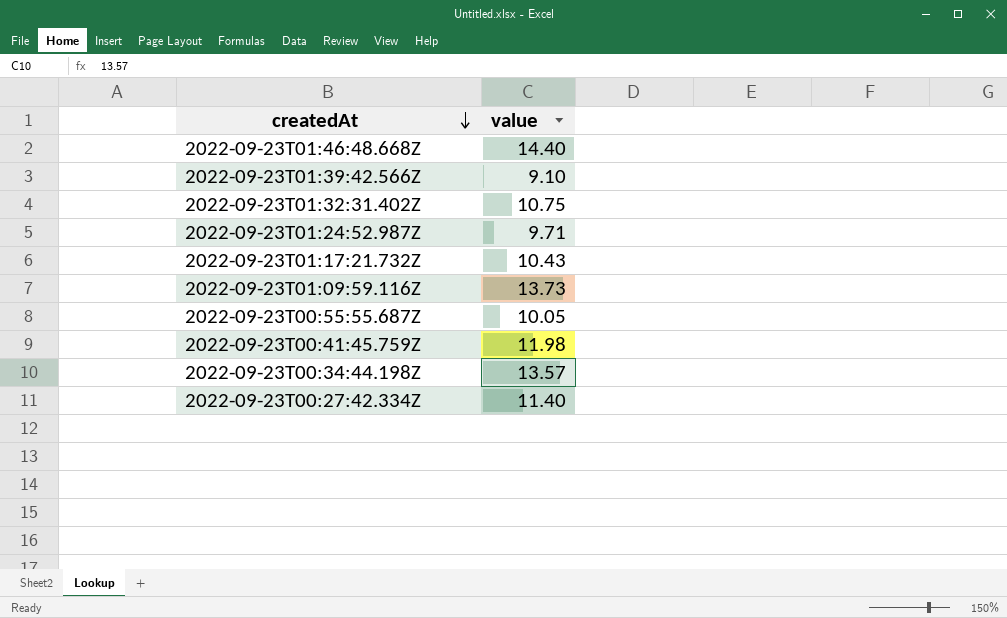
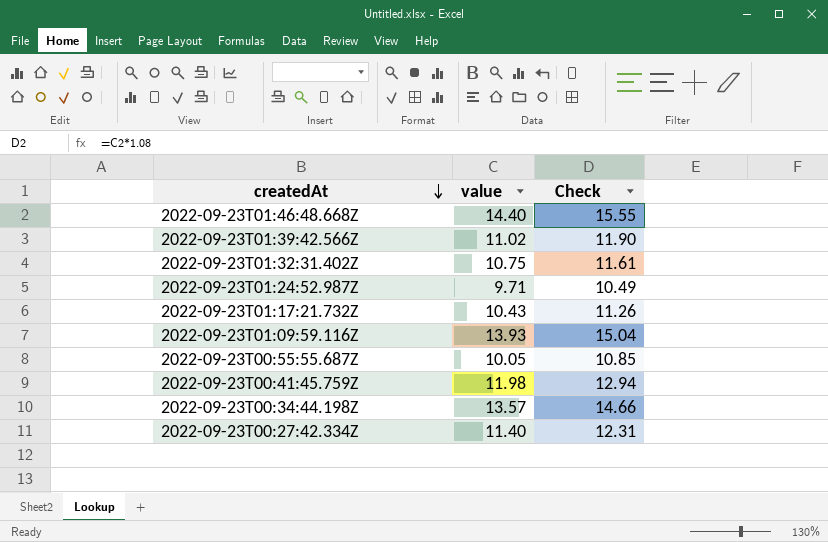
column Check | formula: none -> [value] * 1.08
2022-09-23T01:39:42.566Z | value: 9.10 -> 11.02
2022-09-23T01:09:59.116Z | value: 13.73 -> 13.93

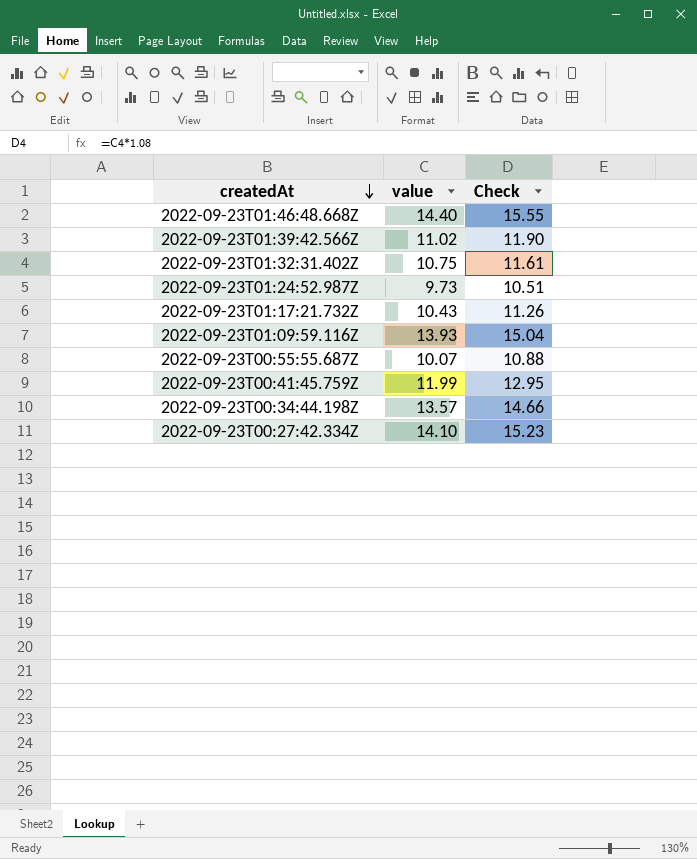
2022-09-23T01:24:52.987Z | value: 9.71 -> 9.73
2022-09-23T01:24:52.987Z | Check: 10.49 -> 10.51
2022-09-23T00:55:55.687Z | value: 10.05 -> 10.07
2022-09-23T00:55:55.687Z | Check: 10.85 -> 10.88
2022-09-23T00:41:45.759Z | value: 11.98 -> 11.99
2022-09-23T00:41:45.759Z | Check: 12.94 -> 12.95
2022-09-23T00:27:42.334Z | value: 11.40 -> 14.10
2022-09-23T00:27:42.334Z | Check: 12.31 -> 15.23

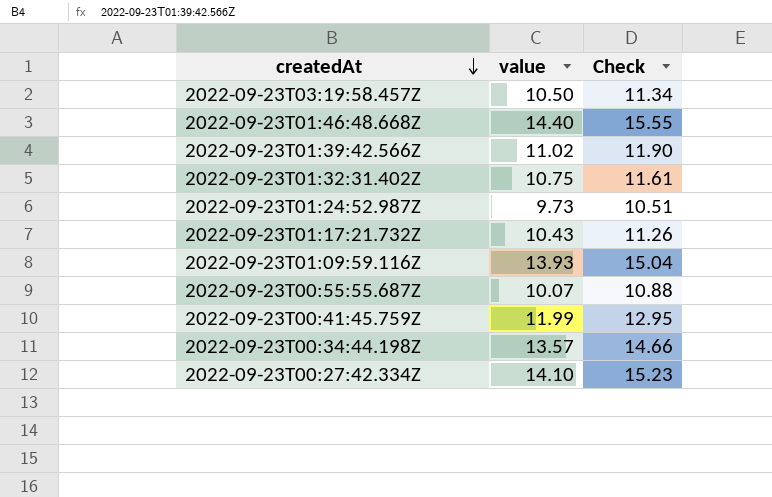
row 2022-09-23T03:19:58.457Z: none -> 10.50 | 11.34

